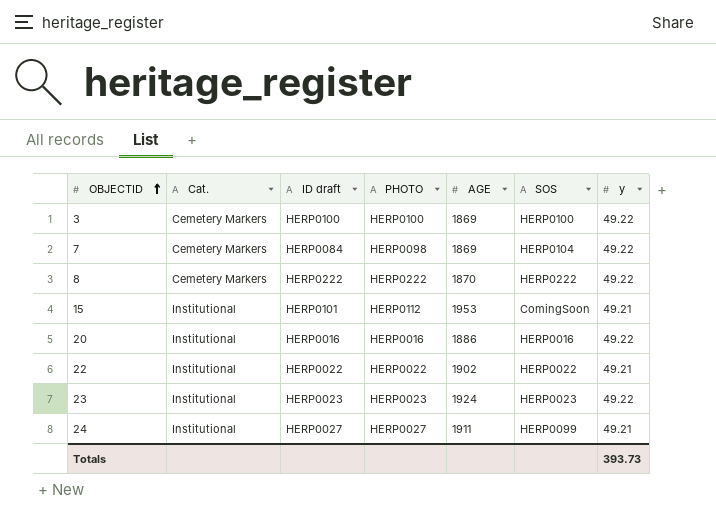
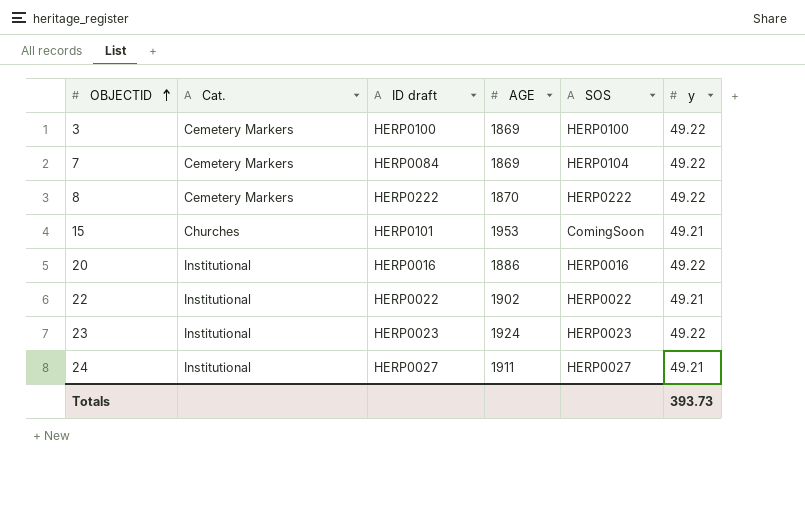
column PHOTO | position: 4 -> none
15 | Cat.: Institutional -> Churches
24 | SOS: HERP0099 -> HERP0027

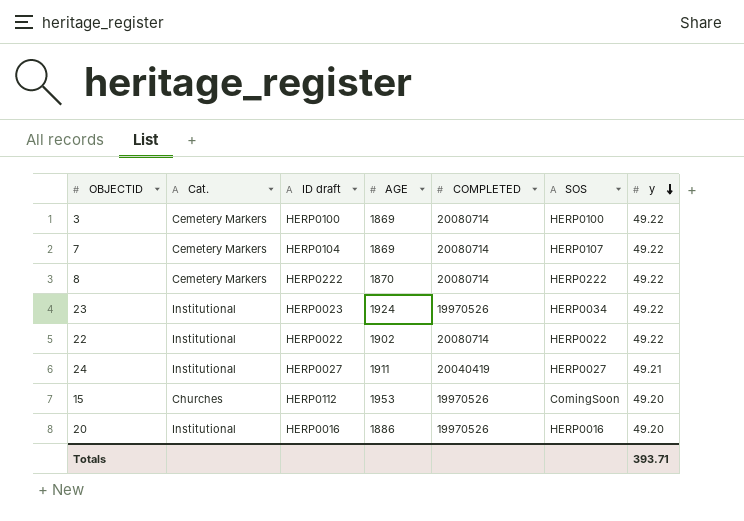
row order: OBJECTID ascending -> y descending
column COMPLETED | position: none -> 5
7 | ID draft: HERP0084 -> HERP0104
7 | SOS: HERP0104 -> HERP0107
23 | SOS: HERP0023 -> HERP0034
22 | y: 49.21 -> 49.22
15 | ID draft: HERP0101 -> HERP0112
15 | y: 49.21 -> 49.20
20 | y: 49.22 -> 49.20
Totals | y: 393.73 -> 393.71

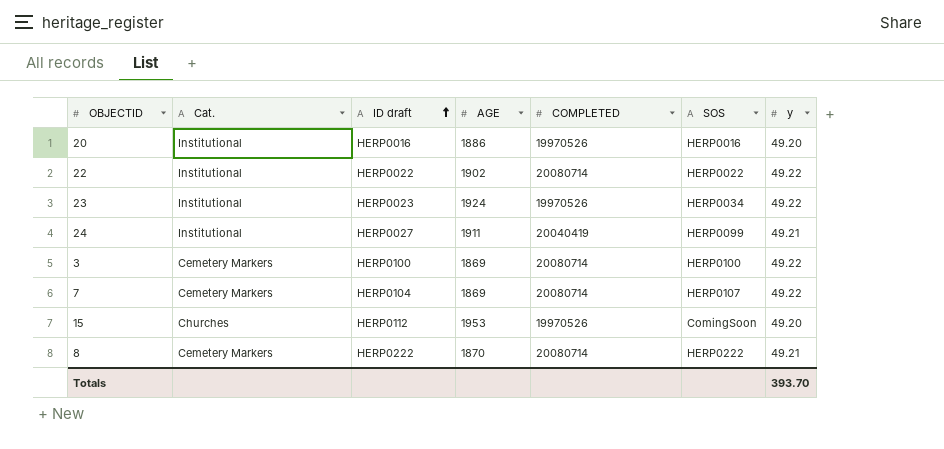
row order: y descending -> ID draft ascending
24 | SOS: HERP0027 -> HERP0099
8 | y: 49.22 -> 49.21
Totals | y: 393.71 -> 393.70

